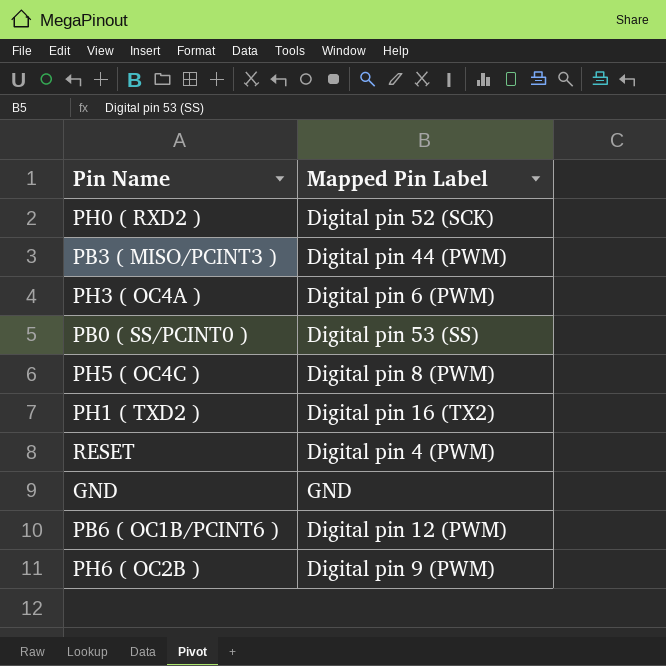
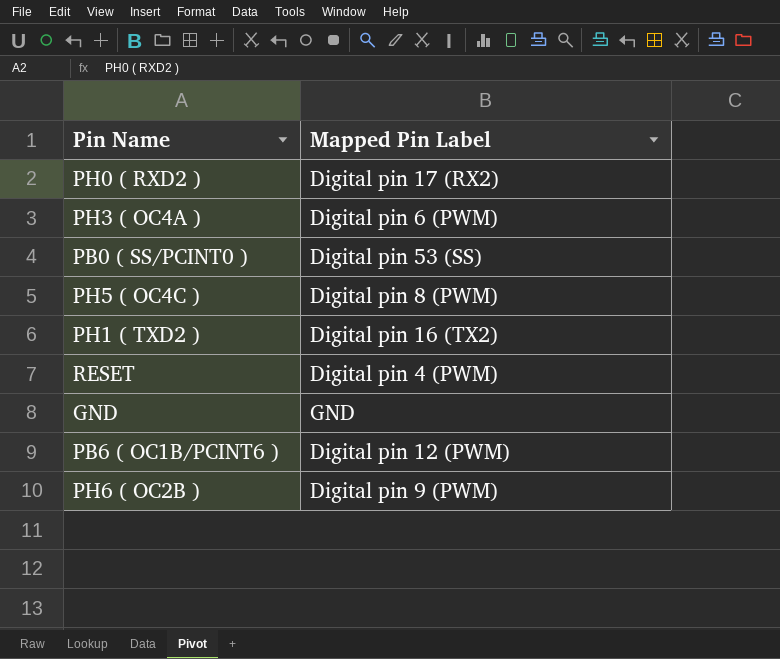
row PB3 ( MISO/PCINT3 ): Digital pin 44 (PWM) -> none
PH0 ( RXD2 ) | Mapped Pin Label: Digital pin 52 (SCK) -> Digital pin 17 (RX2)

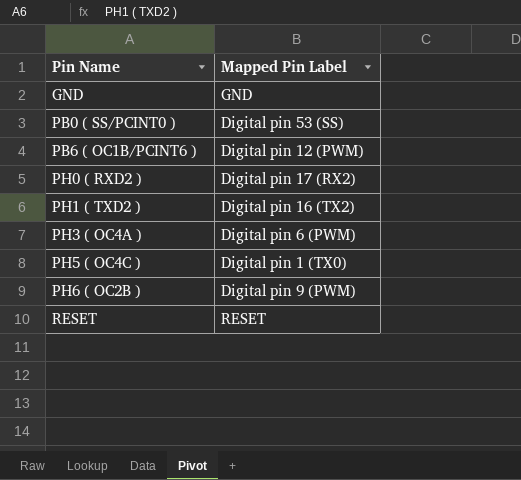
row order: none -> Pin Name ascending
PH5 ( OC4C ) | Mapped Pin Label: Digital pin 8 (PWM) -> Digital pin 1 (TX0)
RESET | Mapped Pin Label: Digital pin 4 (PWM) -> RESET

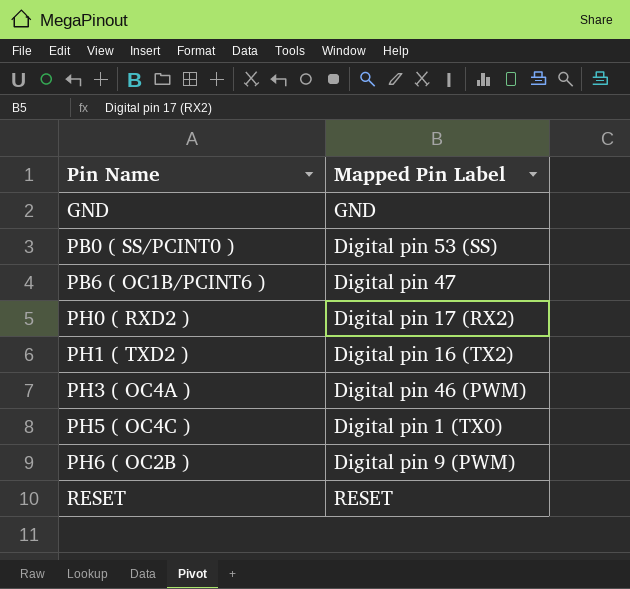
PB6 ( OC1B/PCINT6 ) | Mapped Pin Label: Digital pin 12 (PWM) -> Digital pin 47
PH3 ( OC4A ) | Mapped Pin Label: Digital pin 6 (PWM) -> Digital pin 46 (PWM)

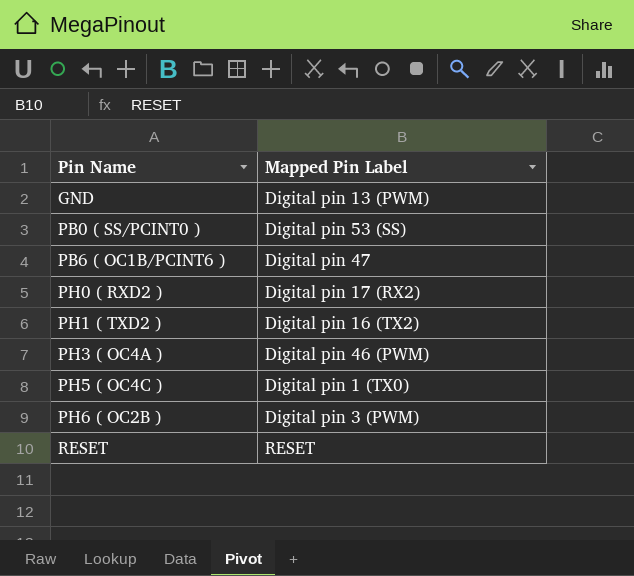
GND | Mapped Pin Label: GND -> Digital pin 13 (PWM)
PH6 ( OC2B ) | Mapped Pin Label: Digital pin 9 (PWM) -> Digital pin 3 (PWM)

